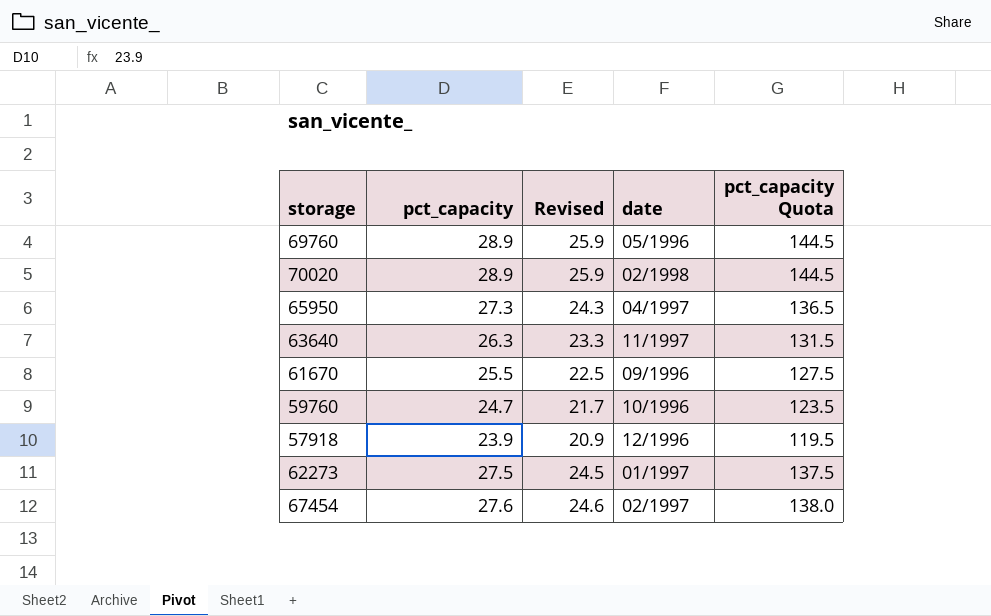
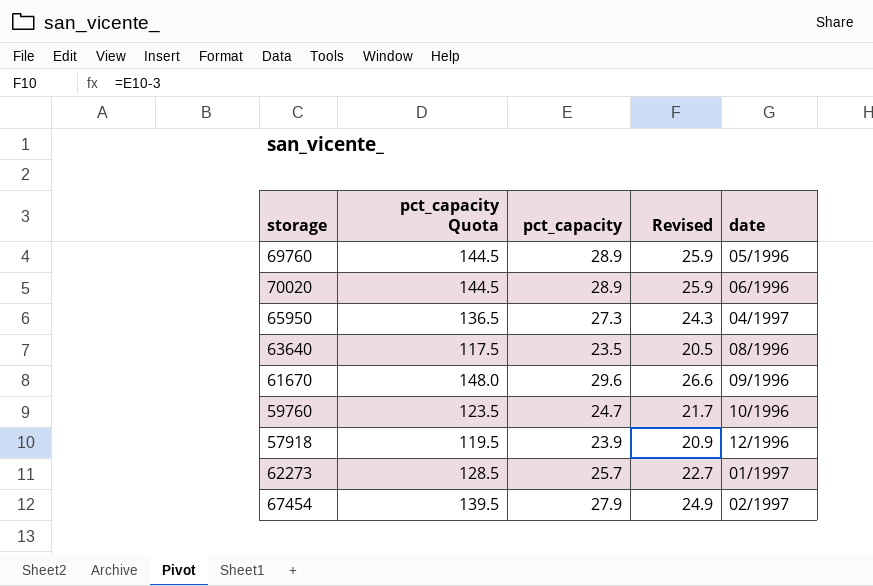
column pct_capacity Quota | position: 5 -> 2
70020 | date: 02/1998 -> 06/1996
63640 | pct_capacity Quota: 131.5 -> 117.5
63640 | pct_capacity: 26.3 -> 23.5
63640 | Revised: 23.3 -> 20.5
63640 | date: 11/1997 -> 08/1996
61670 | pct_capacity Quota: 127.5 -> 148.0
61670 | pct_capacity: 25.5 -> 29.6
61670 | Revised: 22.5 -> 26.6
62273 | pct_capacity Quota: 137.5 -> 128.5
62273 | pct_capacity: 27.5 -> 25.7
62273 | Revised: 24.5 -> 22.7
67454 | pct_capacity Quota: 138.0 -> 139.5
67454 | pct_capacity: 27.6 -> 27.9
67454 | Revised: 24.6 -> 24.9

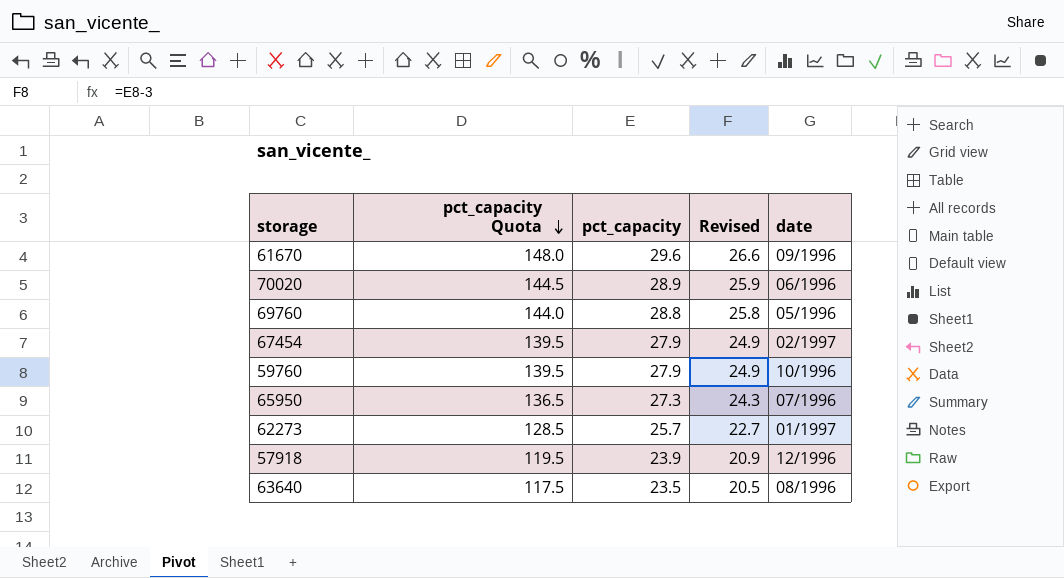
row order: none -> pct_capacity Quota descending
69760 | pct_capacity Quota: 144.5 -> 144.0
69760 | pct_capacity: 28.9 -> 28.8
69760 | Revised: 25.9 -> 25.8
59760 | pct_capacity Quota: 123.5 -> 139.5
59760 | pct_capacity: 24.7 -> 27.9
59760 | Revised: 21.7 -> 24.9
65950 | date: 04/1997 -> 07/1996

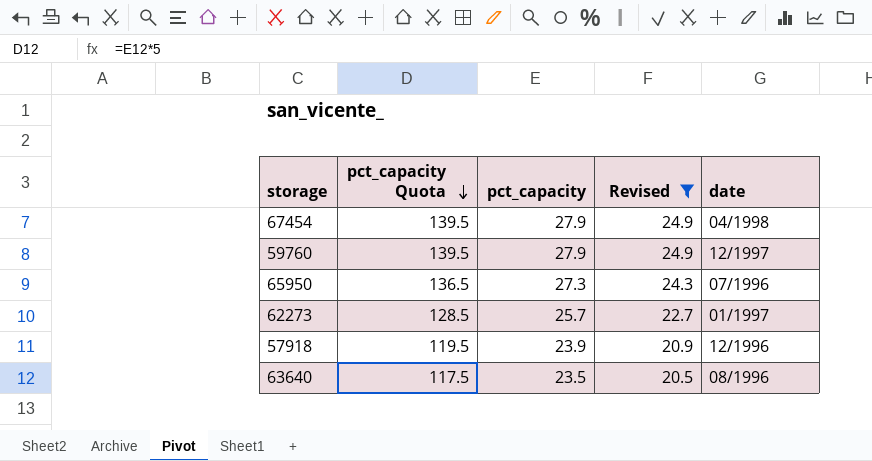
filter: none -> Revised <= 24.9
67454 | date: 02/1997 -> 04/1998
59760 | date: 10/1996 -> 12/1997

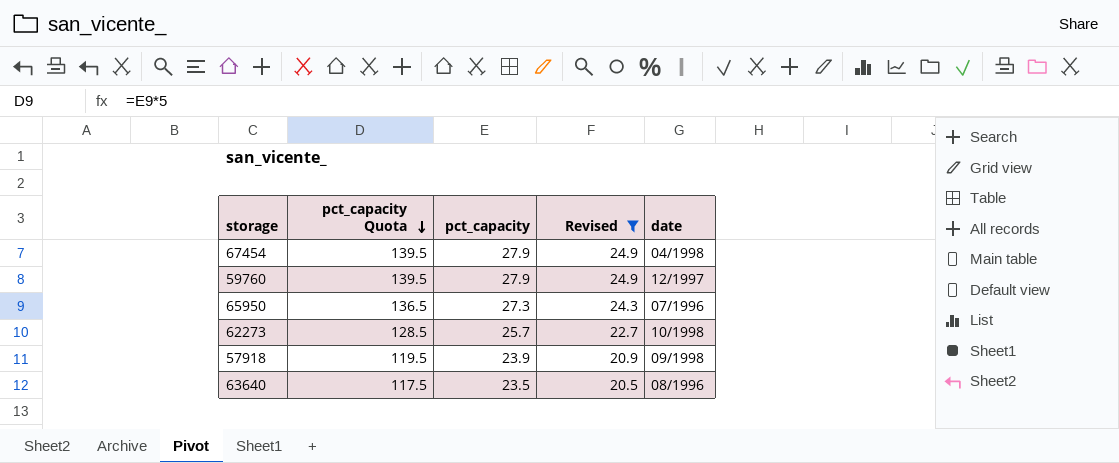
62273 | date: 01/1997 -> 10/1998
57918 | date: 12/1996 -> 09/1998

